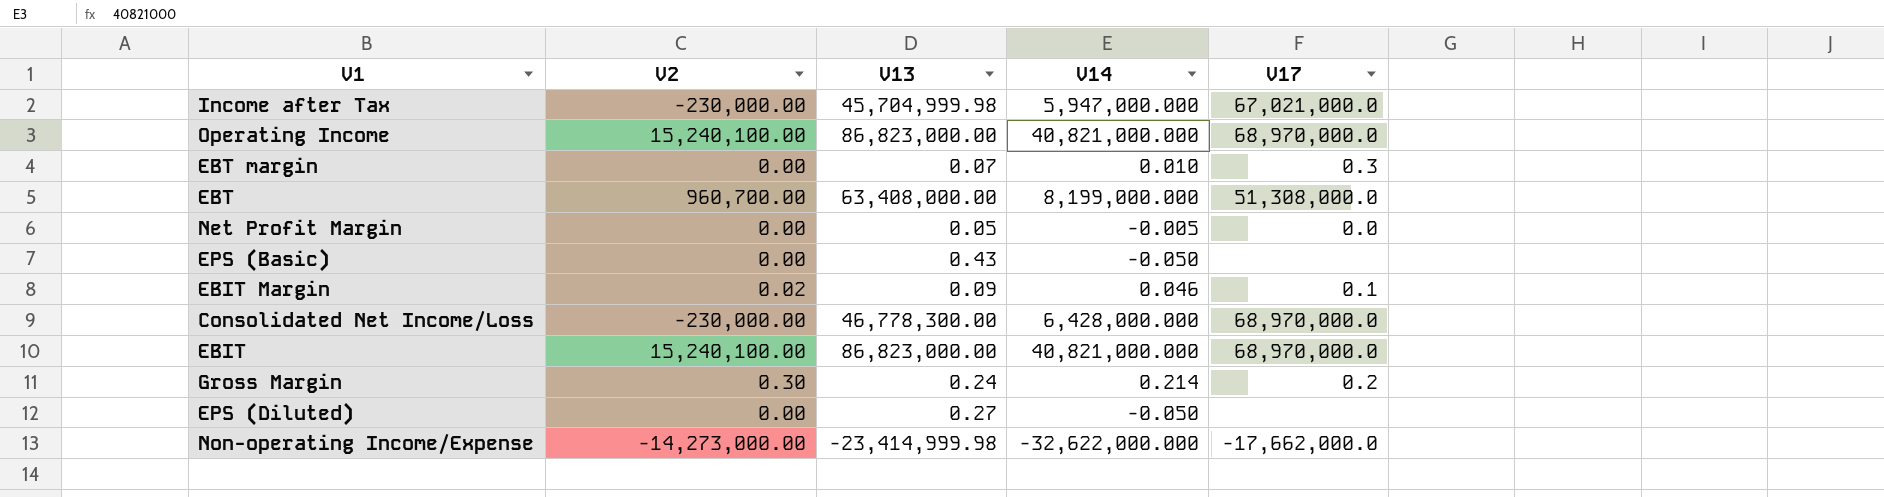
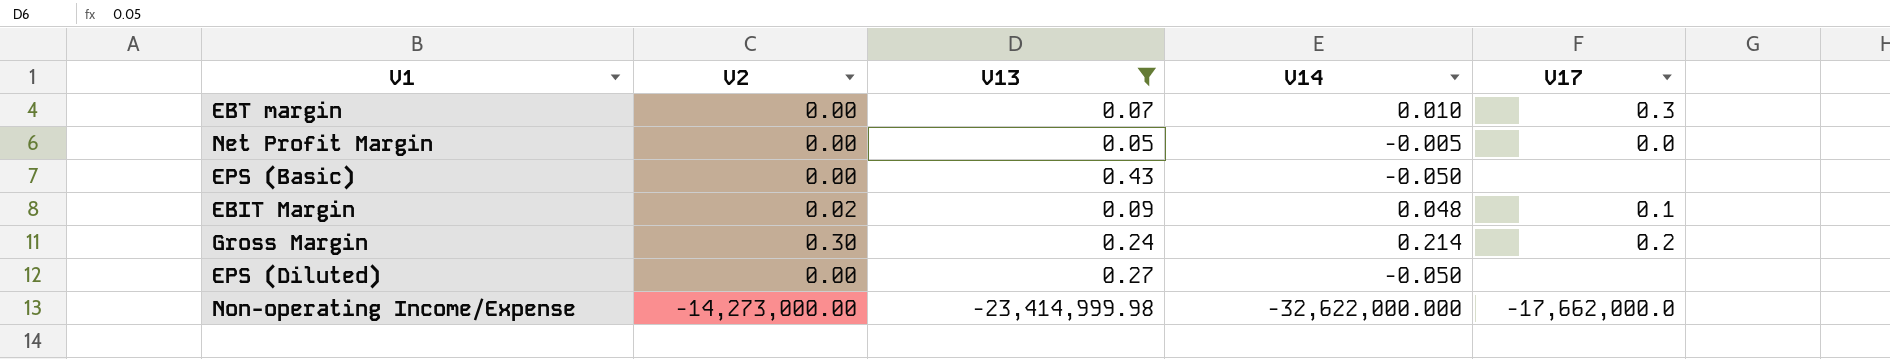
filter: none -> V13 <= 0.43
EBIT Margin | V14: 0.046 -> 0.048

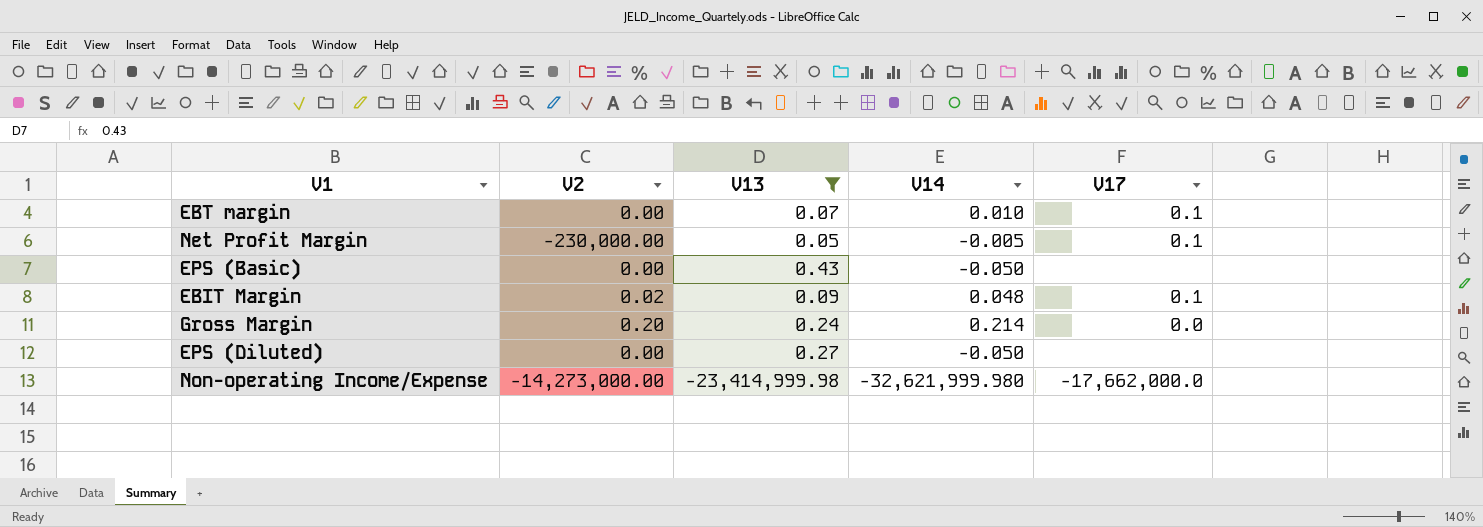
EBT margin | V17: 0.3 -> 0.1
Net Profit Margin | V2: 0.00 -> -230,000.00
Net Profit Margin | V17: 0.0 -> 0.1
Gross Margin | V2: 0.30 -> 0.20
Gross Margin | V17: 0.2 -> 0.0
Non-operating Income/Expense | V14: -32,622,000.000 -> -32,621,999.980

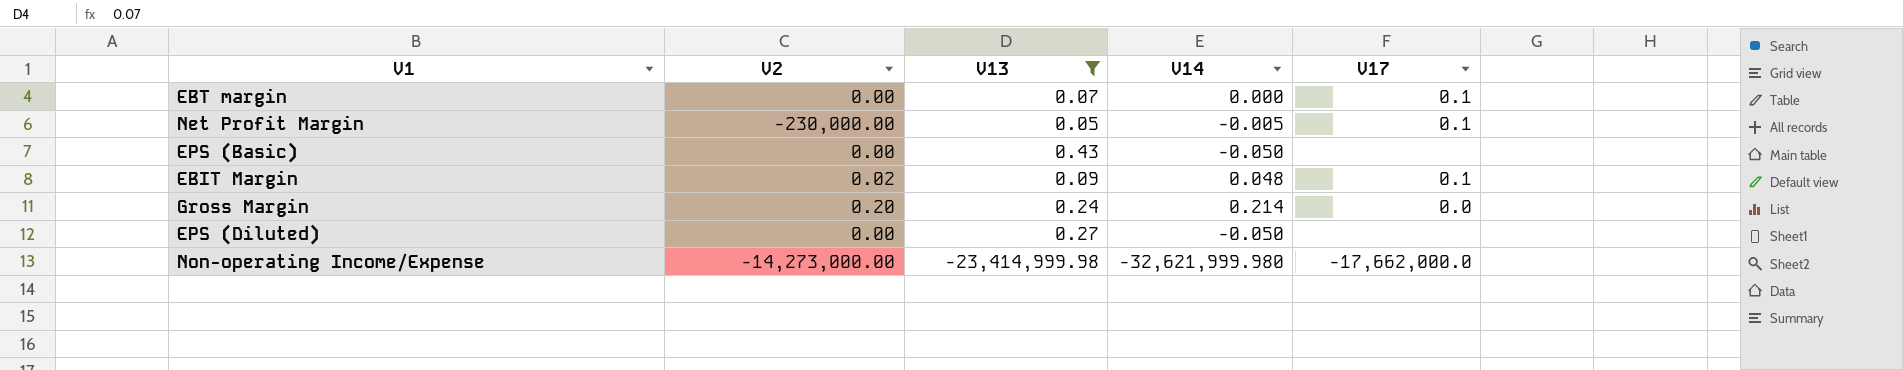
EBT margin | V14: 0.010 -> 0.000

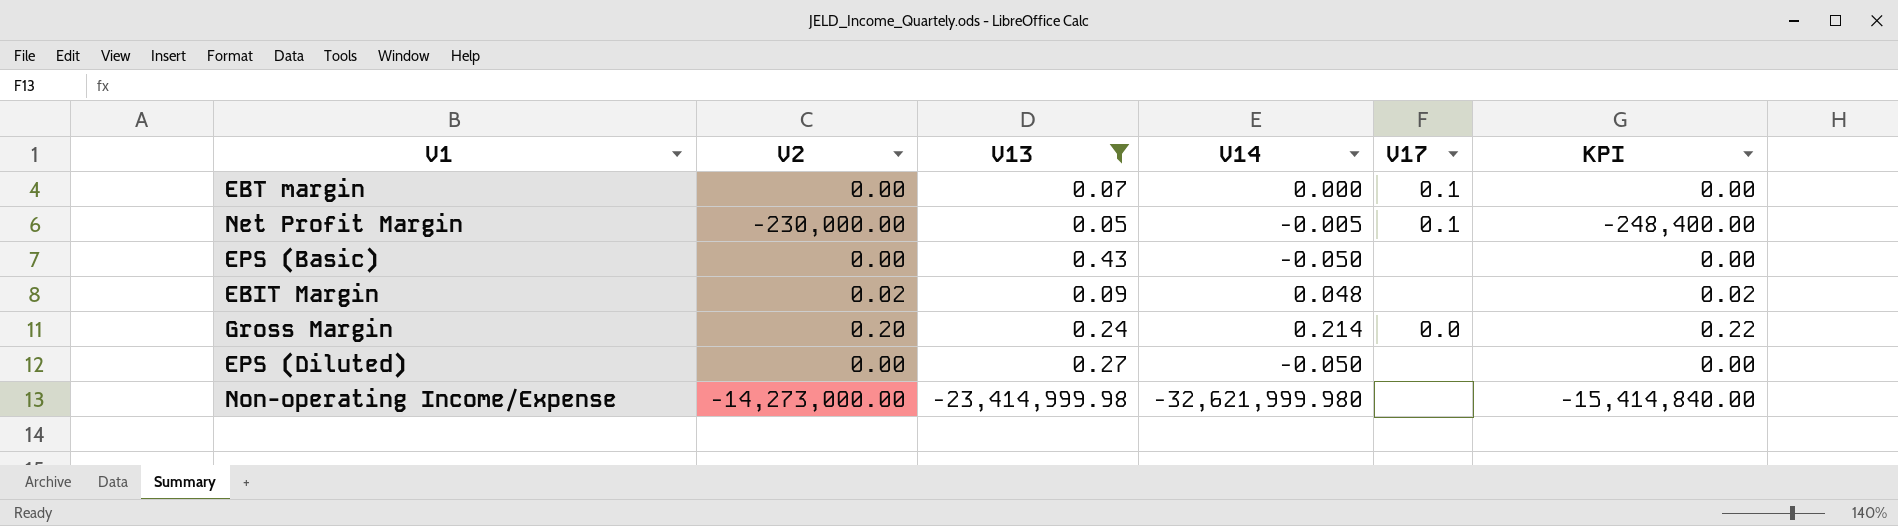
column KPI | formula: none -> [V2] * 1.08
EBIT Margin | V17: 0.1 -> none
Non-operating Income/Expense | V17: -17,662,000.0 -> none

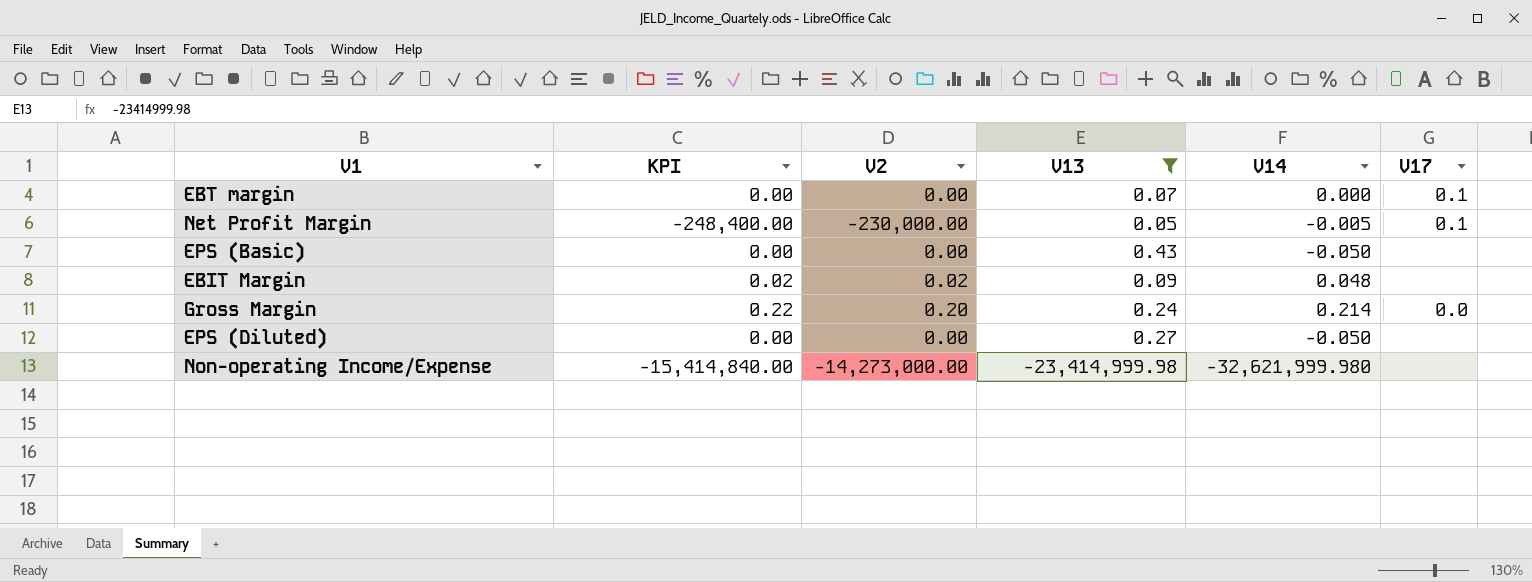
column KPI | position: 6 -> 2

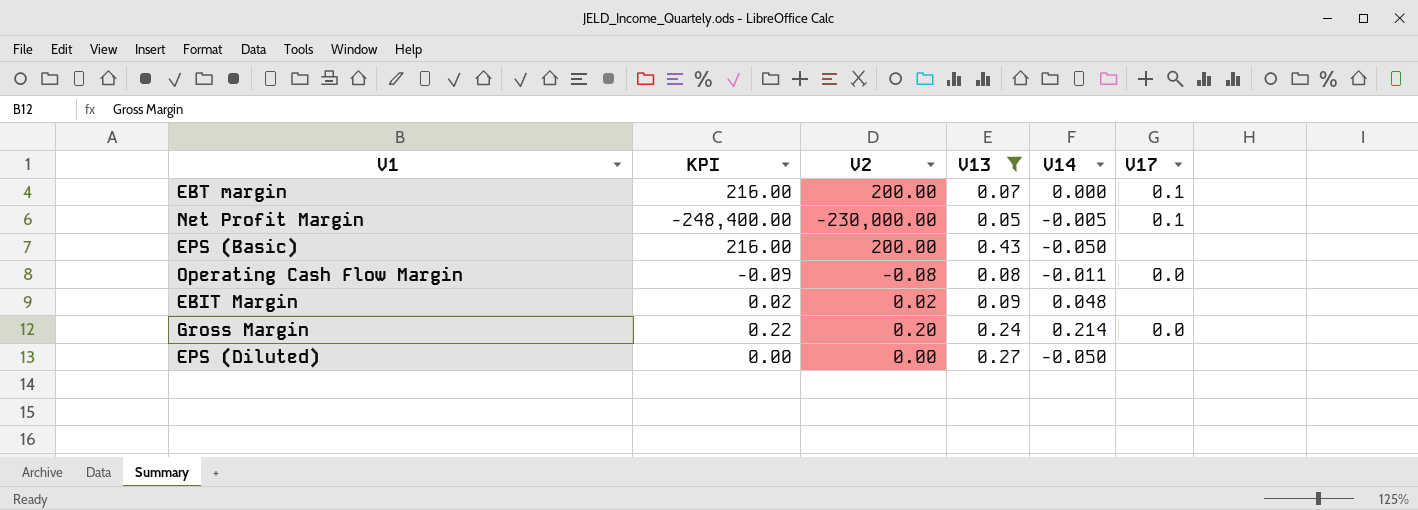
row Non-operating Income/Expense: -15,414,840.00 | -14,273,000.00 | -23,414,999.98 | -32,621,999.980 | none -> none
EBT margin | KPI: 0.00 -> 216.00
EBT margin | V2: 0.00 -> 200.00
EPS (Basic) | KPI: 0.00 -> 216.00
EPS (Basic) | V2: 0.00 -> 200.00
row Operating Cash Flow Margin: none -> -0.09 | -0.08 | 0.08 | -0.011 | 0.0

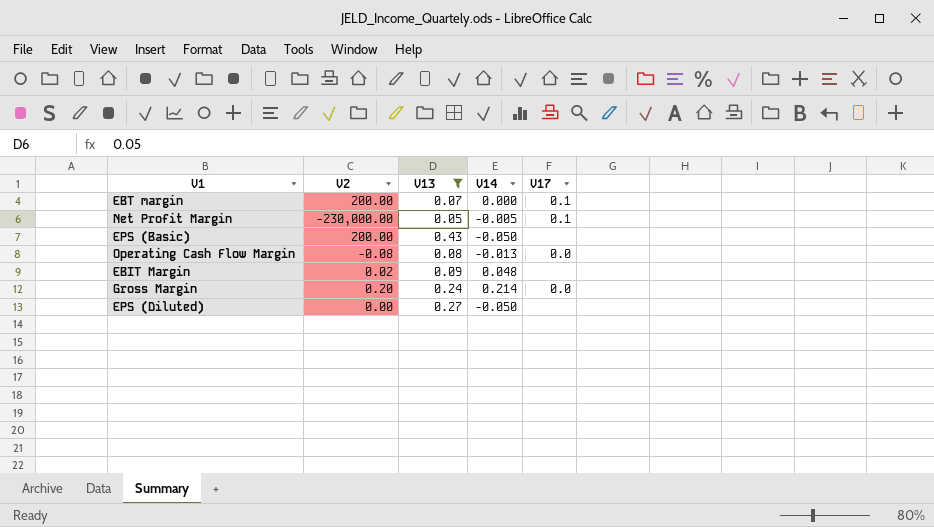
column KPI | formula: [V2] * 1.08 -> none
Operating Cash Flow Margin | V14: -0.011 -> -0.013

